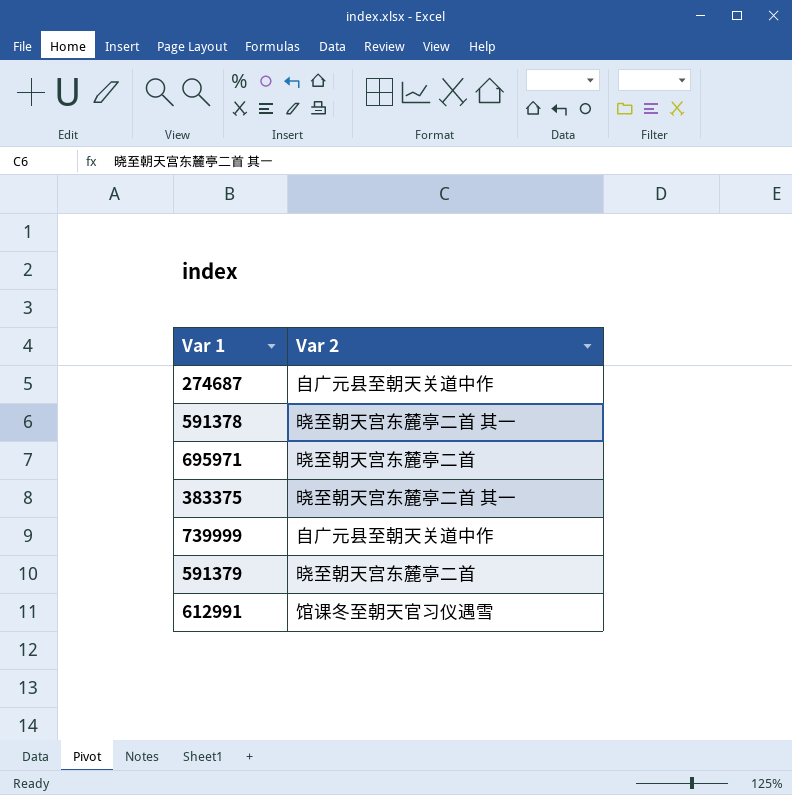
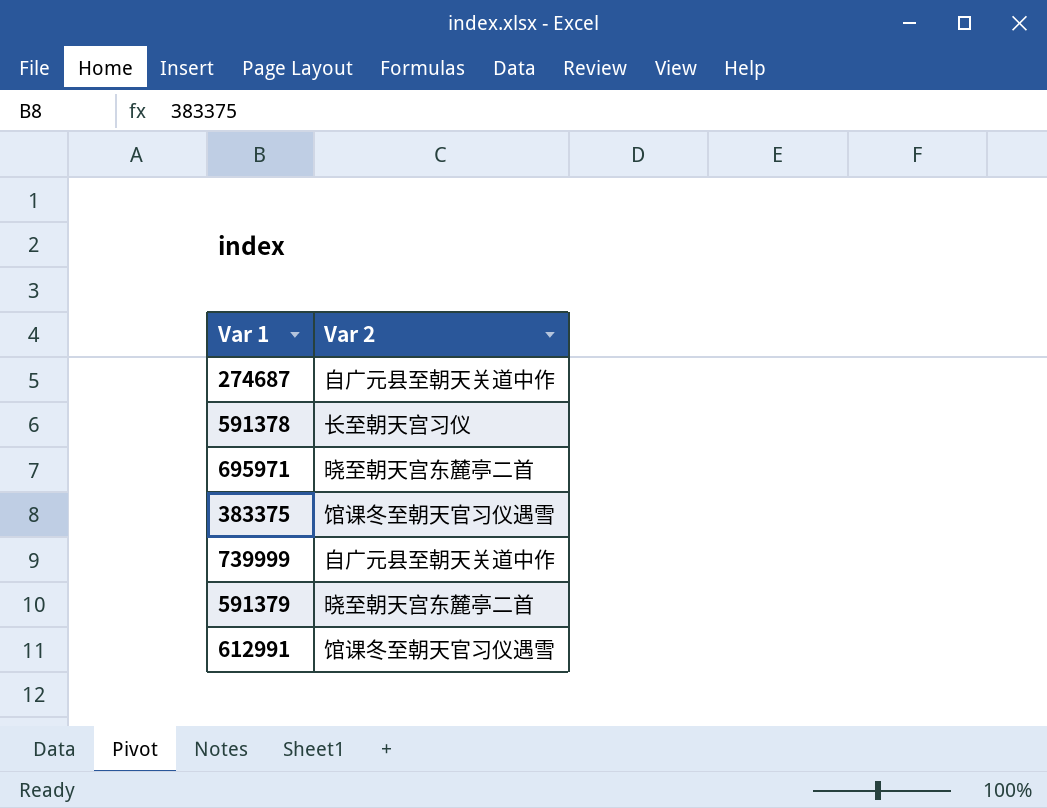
591378 | Var 2: 晓至朝天宫东麓亭二首 其一 -> 长至朝天宫习仪
383375 | Var 2: 晓至朝天宫东麓亭二首 其一 -> 馆课冬至朝天官习仪遇雪

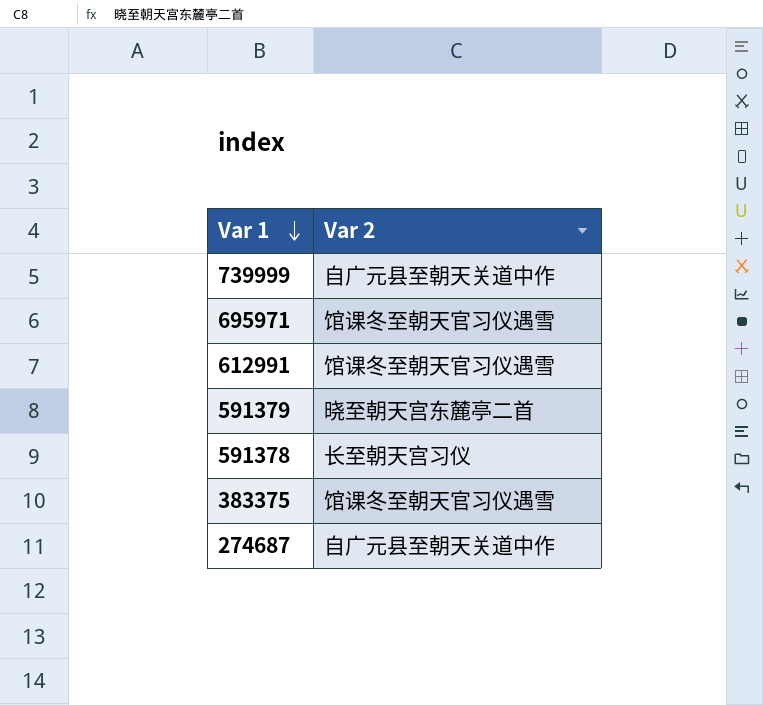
row order: none -> Var 1 descending
695971 | Var 2: 晓至朝天宫东麓亭二首 -> 馆课冬至朝天官习仪遇雪

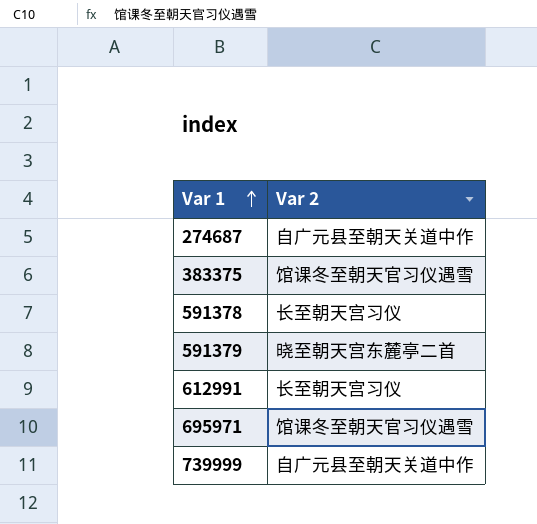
row order: Var 1 descending -> Var 1 ascending
612991 | Var 2: 馆课冬至朝天官习仪遇雪 -> 长至朝天宫习仪

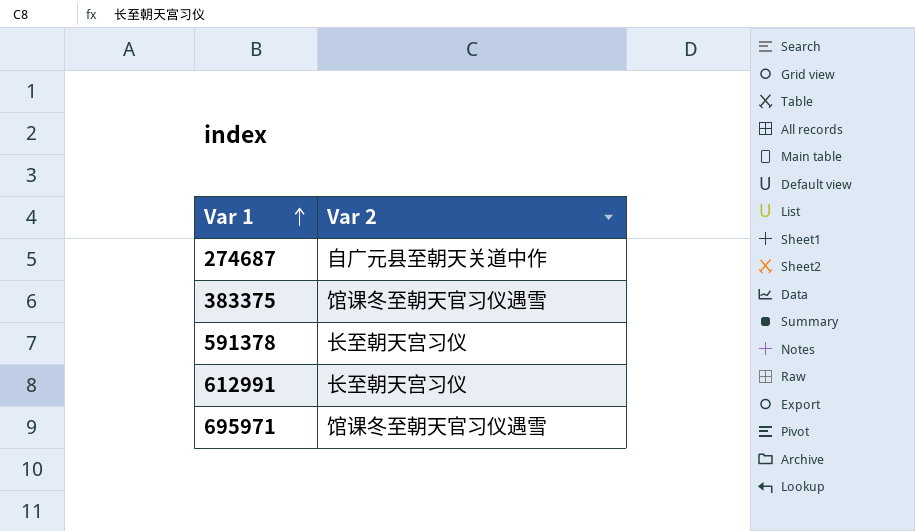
row 591379: 晓至朝天宫东麓亭二首 -> none
row 739999: 自广元县至朝天关道中作 -> none

